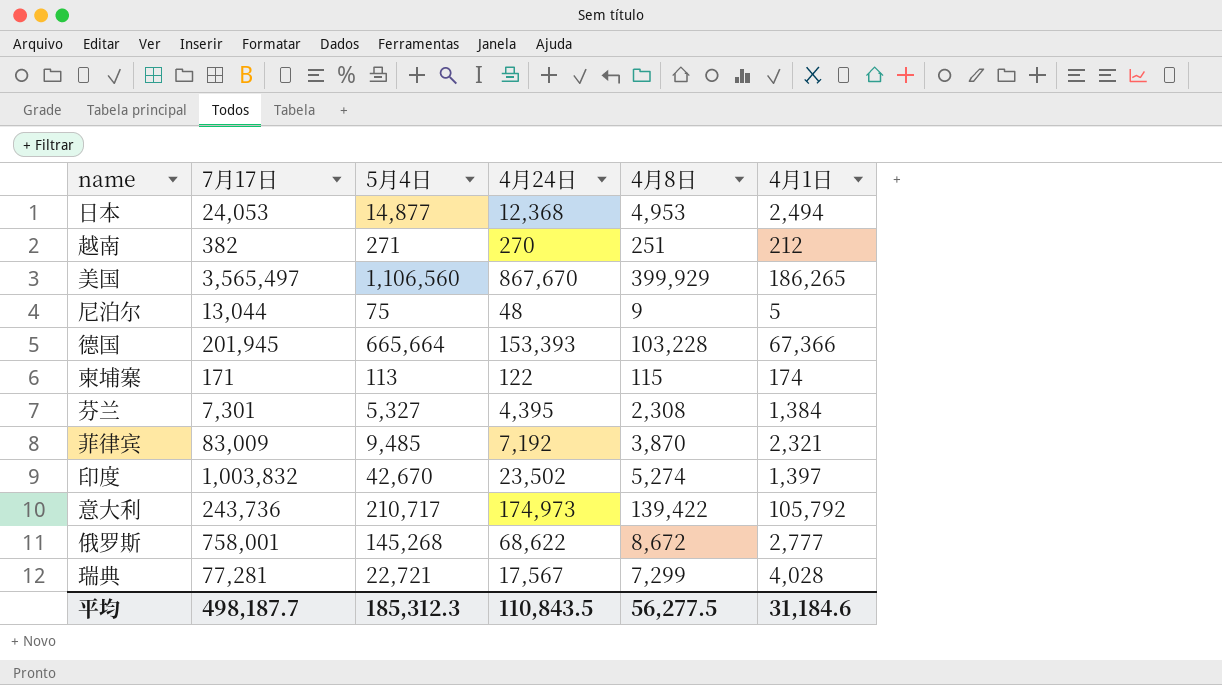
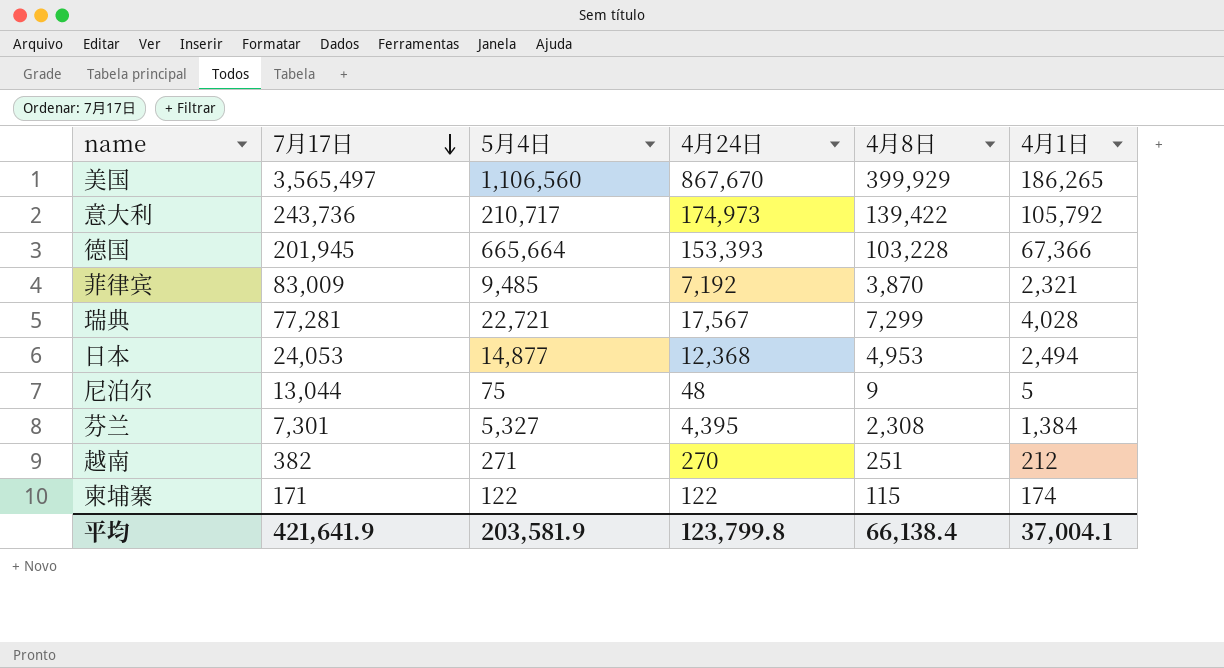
row order: none -> 7月17日 descending
row 印度: 1,003,832 | 42,670 | 23,502 | 5,274 | 1,397 -> none
row 俄罗斯: 758,001 | 145,268 | 68,622 | 8,672 | 2,777 -> none
柬埔寨 | 5月4日: 113 -> 122
平均 | 7月17日: 498,187.7 -> 421,641.9
平均 | 5月4日: 185,312.3 -> 203,581.9
平均 | 4月24日: 110,843.5 -> 123,799.8
平均 | 4月8日: 56,277.5 -> 66,138.4
平均 | 4月1日: 31,184.6 -> 37,004.1

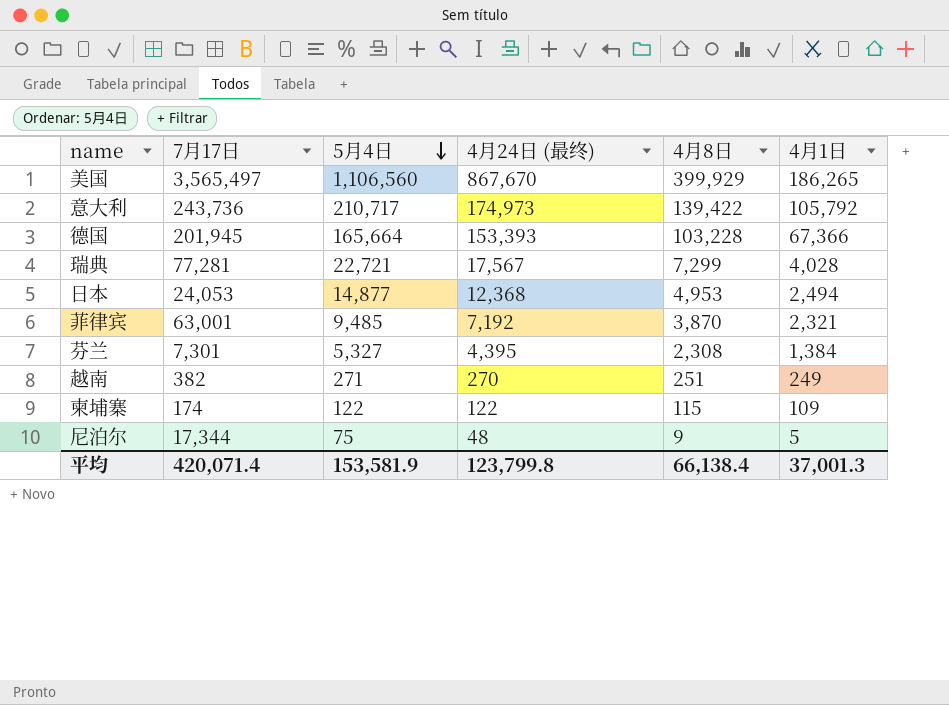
row order: 7月17日 descending -> 5月4日 descending
column name: 4月24日 -> 4月24日 (最终)
德国 | 5月4日: 665,664 -> 165,664
菲律宾 | 7月17日: 83,009 -> 63,001
越南 | 4月1日: 212 -> 249
柬埔寨 | 7月17日: 171 -> 174
柬埔寨 | 4月1日: 174 -> 109
尼泊尔 | 7月17日: 13,044 -> 17,344
平均 | 7月17日: 421,641.9 -> 420,071.4
平均 | 5月4日: 203,581.9 -> 153,581.9
平均 | 4月1日: 37,004.1 -> 37,001.3

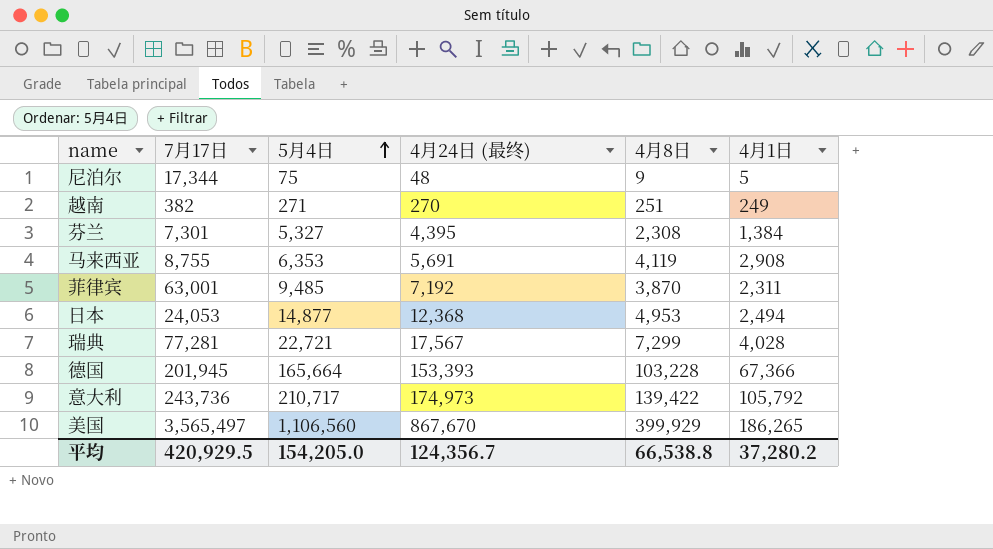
row order: 5月4日 descending -> 5月4日 ascending
row 柬埔寨: 174 | 122 | 122 | 115 | 109 -> none
row 马来西亚: none -> 8,755 | 6,353 | 5,691 | 4,119 | 2,908
菲律宾 | 4月1日: 2,321 -> 2,311
平均 | 7月17日: 420,071.4 -> 420,929.5
平均 | 5月4日: 153,581.9 -> 154,205.0
平均 | 4月24日 (最终): 123,799.8 -> 124,356.7
平均 | 4月8日: 66,138.4 -> 66,538.8
平均 | 4月1日: 37,001.3 -> 37,280.2

